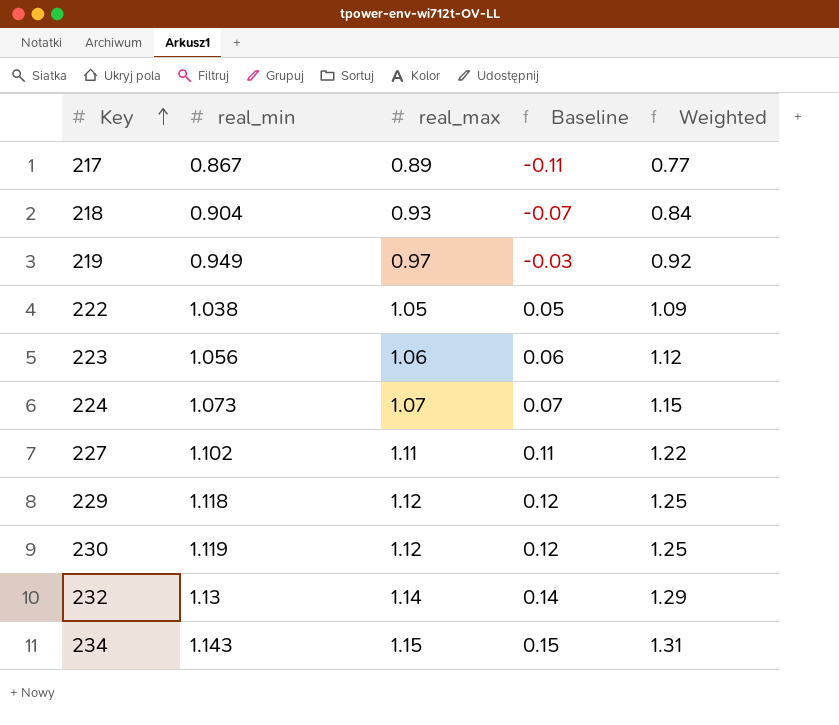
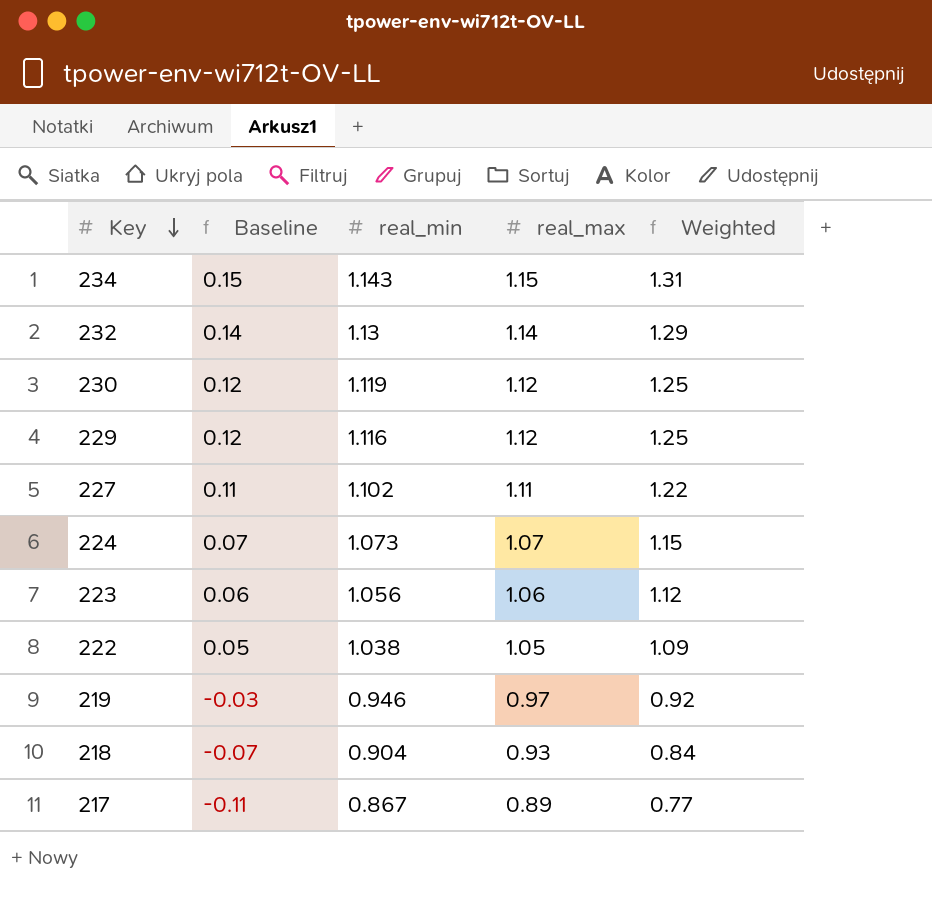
row order: Key ascending -> Key descending
column Baseline | position: 4 -> 2
229 | real_min: 1.118 -> 1.116
219 | real_min: 0.949 -> 0.946

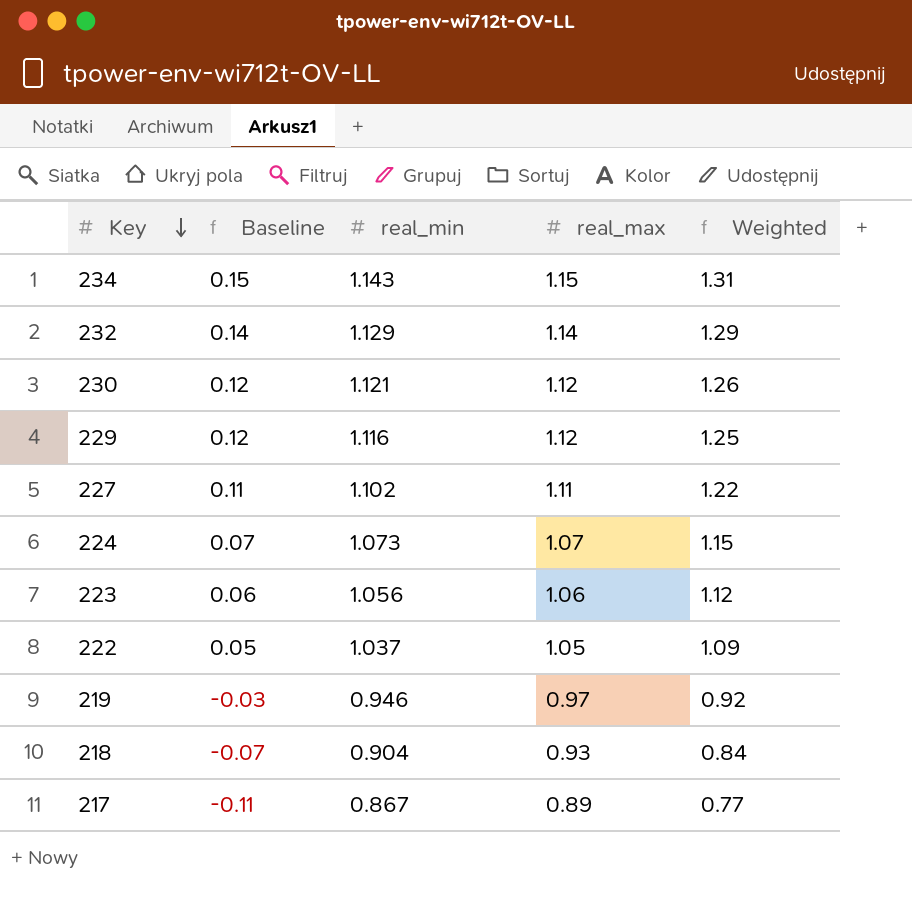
232 | real_min: 1.13 -> 1.129
230 | real_min: 1.119 -> 1.121
230 | Weighted: 1.25 -> 1.26
222 | real_min: 1.038 -> 1.037

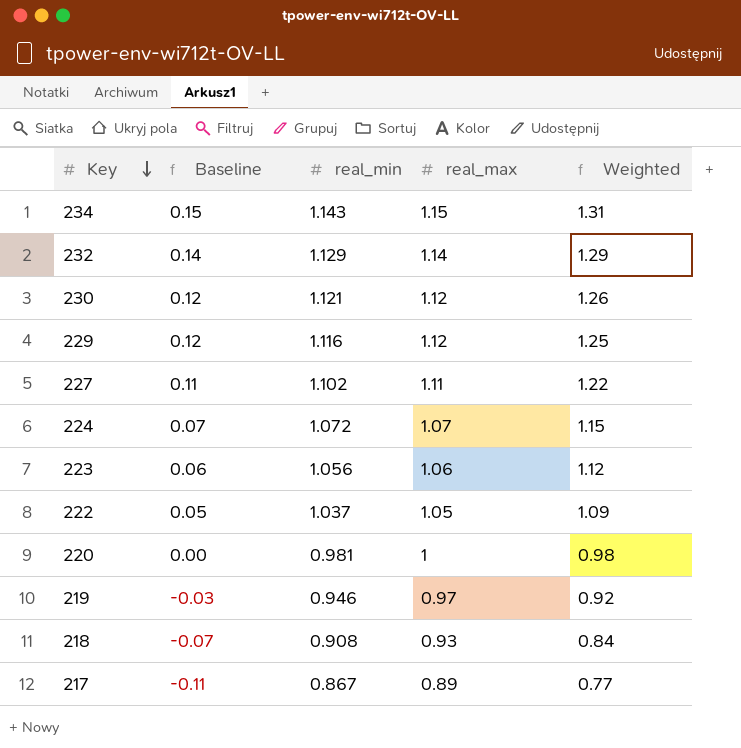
224 | real_min: 1.073 -> 1.072
row 220: none -> 0.00 | 0.981 | 1 | 0.98
218 | real_min: 0.904 -> 0.908

